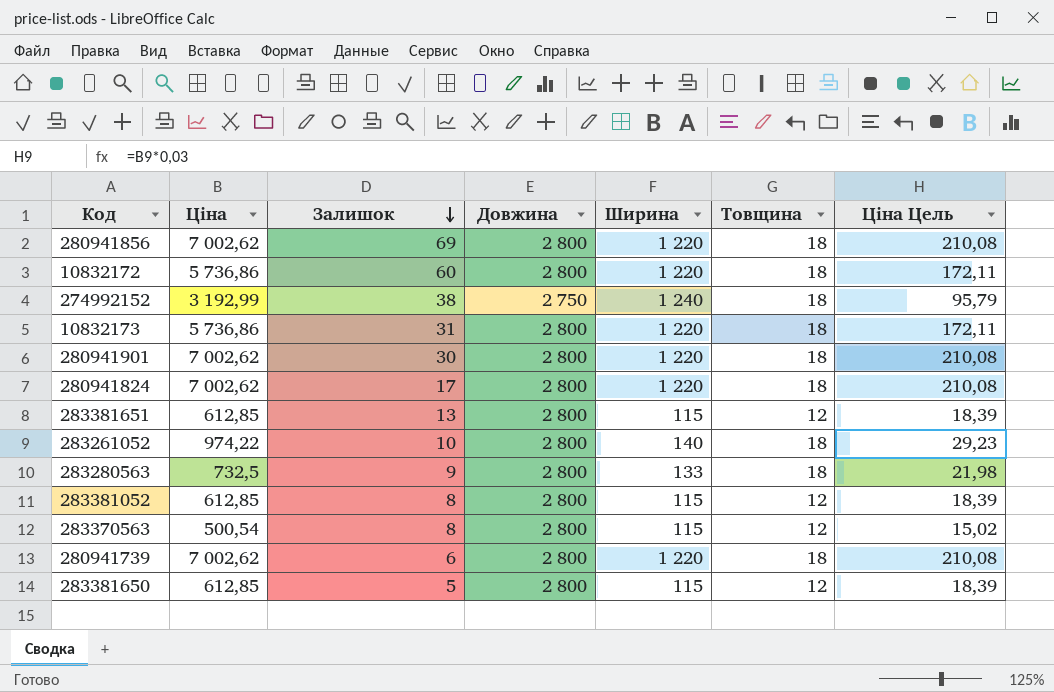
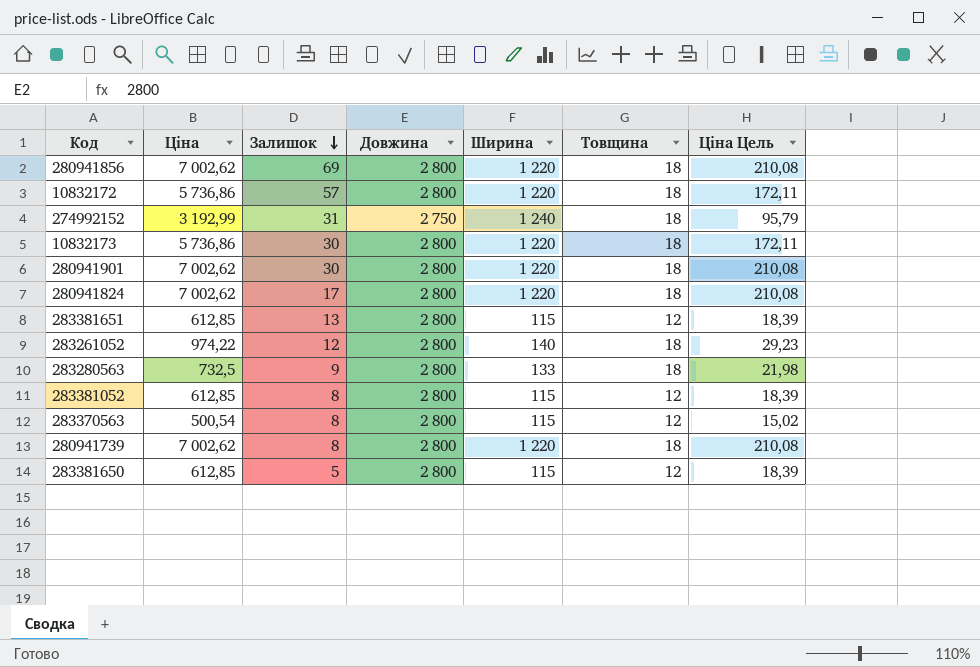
10832172 | Залишок: 60 -> 57
274992152 | Залишок: 38 -> 31
10832173 | Залишок: 31 -> 30
283261052 | Залишок: 10 -> 12
280941739 | Залишок: 6 -> 8

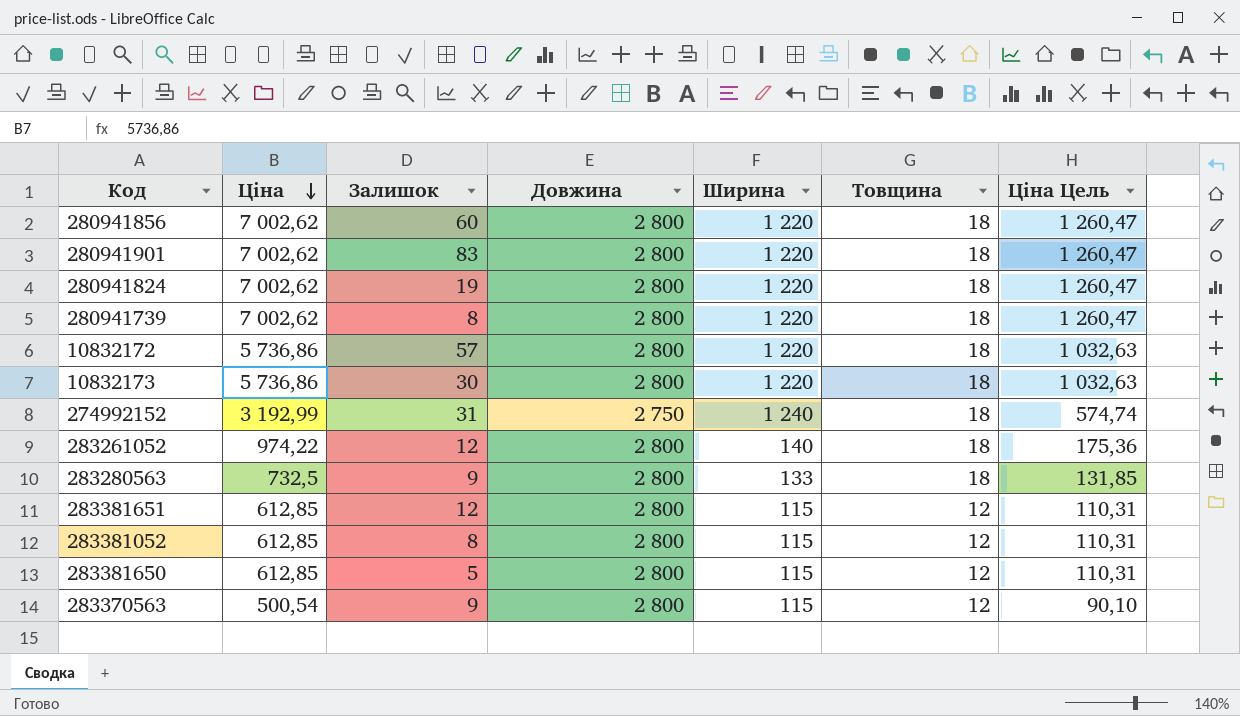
row order: Залишок descending -> Ціна descending
column Ціна Цель | formula: [Ціна] * 0,03 -> [Ціна] * 0,18
280941856 | Залишок: 69 -> 60
280941901 | Залишок: 30 -> 83
280941824 | Залишок: 17 -> 19
283381651 | Залишок: 13 -> 12
283370563 | Залишок: 8 -> 9

